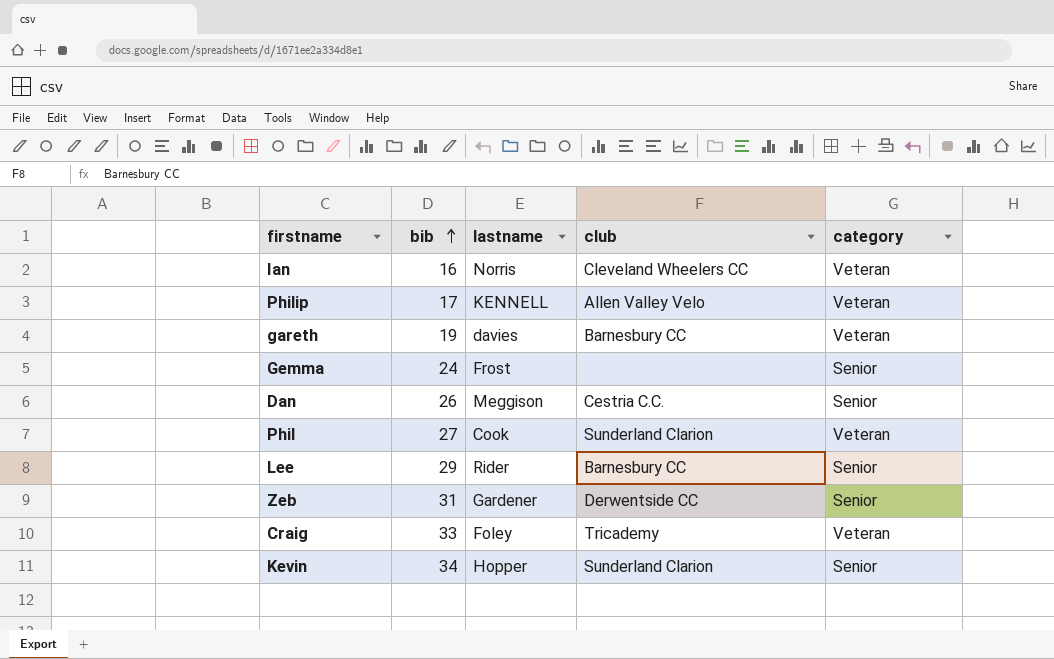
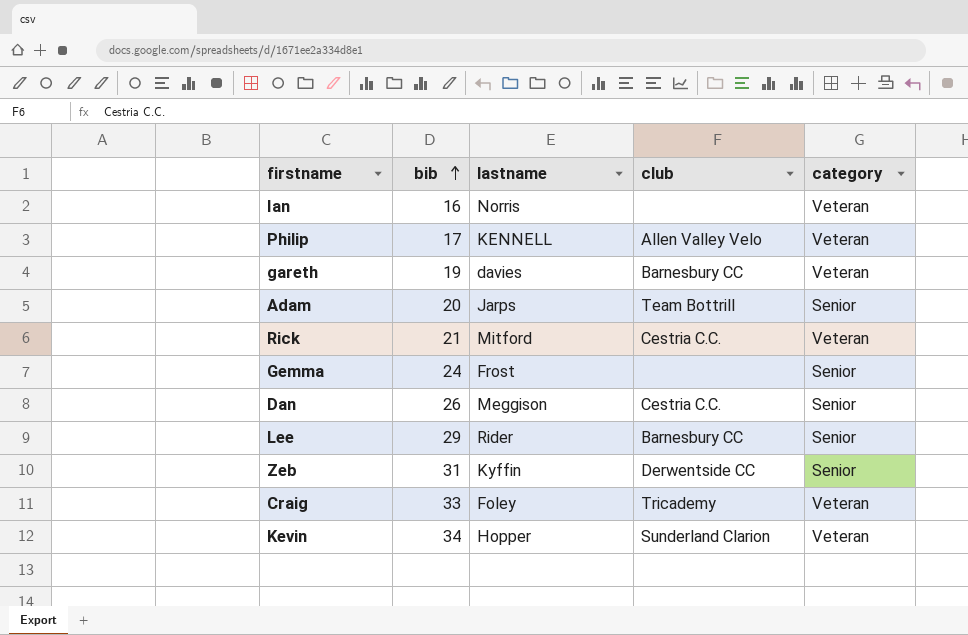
row Phil: 27 | Cook | Sunderland Clarion | Veteran -> none
Ian | club: Cleveland Wheelers CC -> none
row Adam: none -> 20 | Jarps | Team Bottrill | Senior
row Rick: none -> 21 | Mitford | Cestria C.C. | Veteran
Zeb | lastname: Gardener -> Kyffin
Kevin | category: Senior -> Veteran

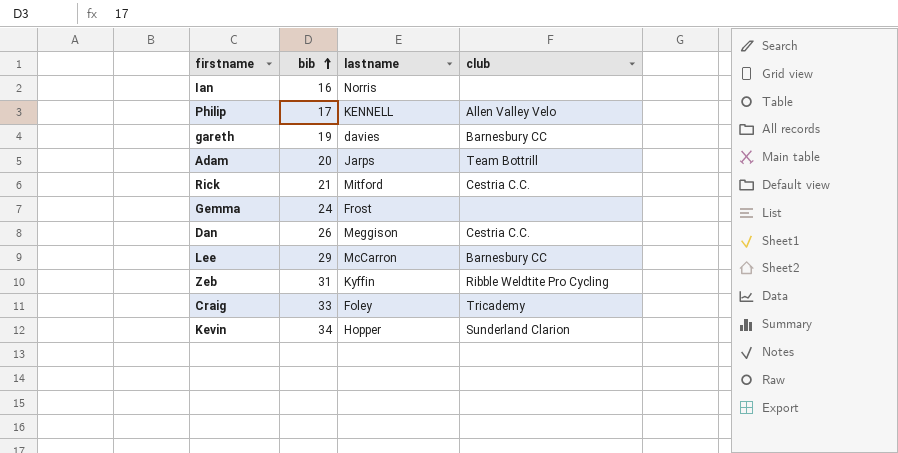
column category | position: 5 -> none
Lee | lastname: Rider -> McCarron
Zeb | club: Derwentside CC -> Ribble Weldtite Pro Cycling

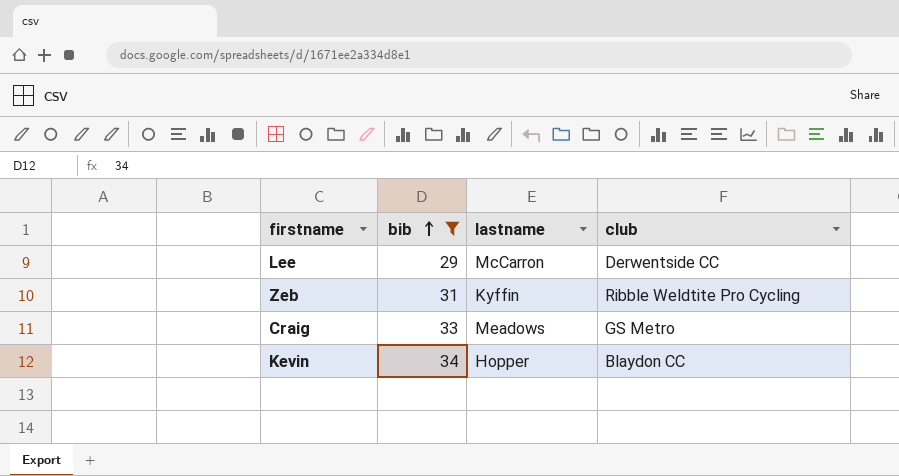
filter: none -> bib >= 29
Lee | club: Barnesbury CC -> Derwentside CC
Craig | lastname: Foley -> Meadows
Craig | club: Tricademy -> GS Metro
Kevin | club: Sunderland Clarion -> Blaydon CC

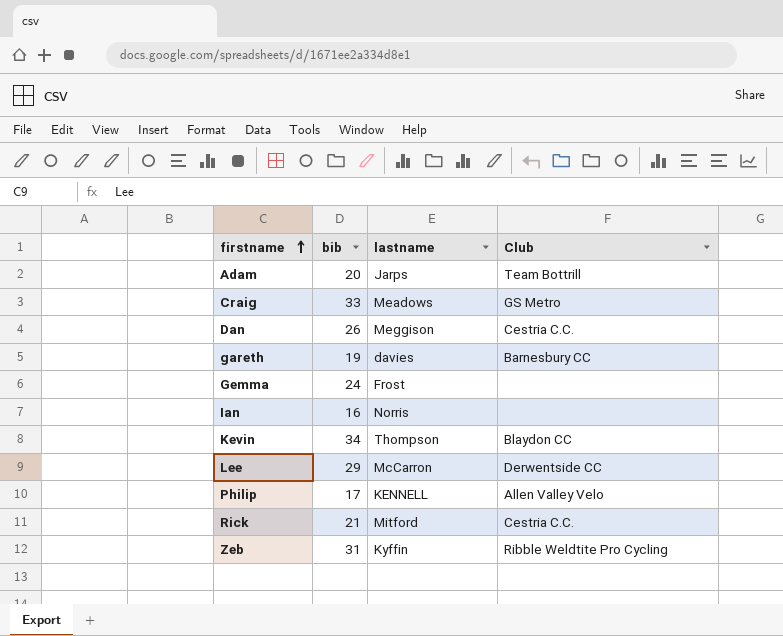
filter: bib >= 29 -> none
row order: bib ascending -> firstname ascending
column name: club -> Club
Kevin | lastname: Hopper -> Thompson

